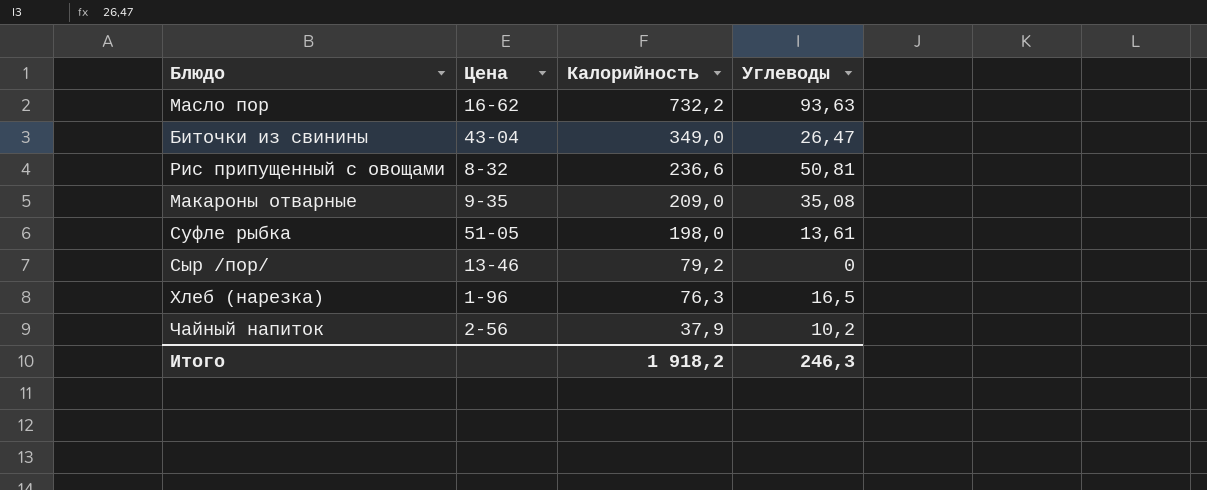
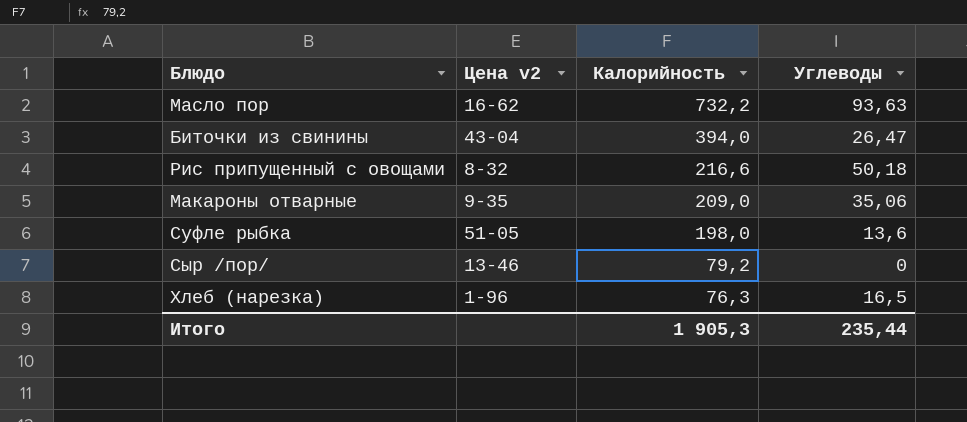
column name: Цена -> Цена v2
row Чайный напиток: 2-56 | 37,9 | 10,2 -> none
Биточки из свинины | Калорийность: 349,0 -> 394,0
Рис припущенный с овощами | Калорийность: 236,6 -> 216,6
Рис припущенный с овощами | Углеводы: 50,81 -> 50,18
Макароны отварные | Углеводы: 35,08 -> 35,06
Суфле рыбка | Углеводы: 13,61 -> 13,6
Итого | Калорийность: 1 918,2 -> 1 905,3
Итого | Углеводы: 246,3 -> 235,44

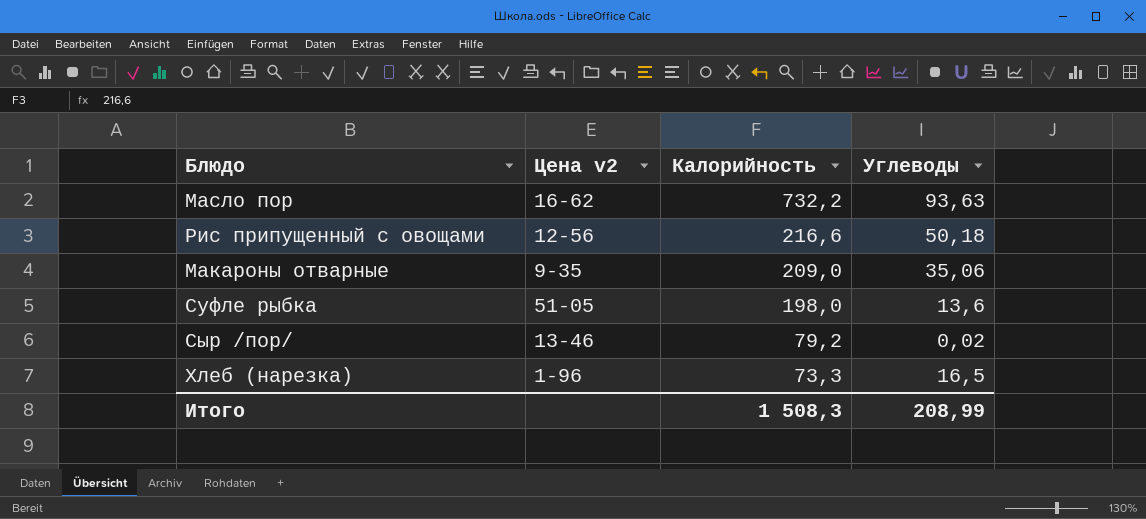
row Биточки из свинины: 43-04 | 394,0 | 26,47 -> none
Рис припущенный с овощами | Цена v2: 8-32 -> 12-56
Сыр /пор/ | Углеводы: 0 -> 0,02
Хлеб (нарезка) | Калорийность: 76,3 -> 73,3
Итого | Калорийность: 1 905,3 -> 1 508,3
Итого | Углеводы: 235,44 -> 208,99

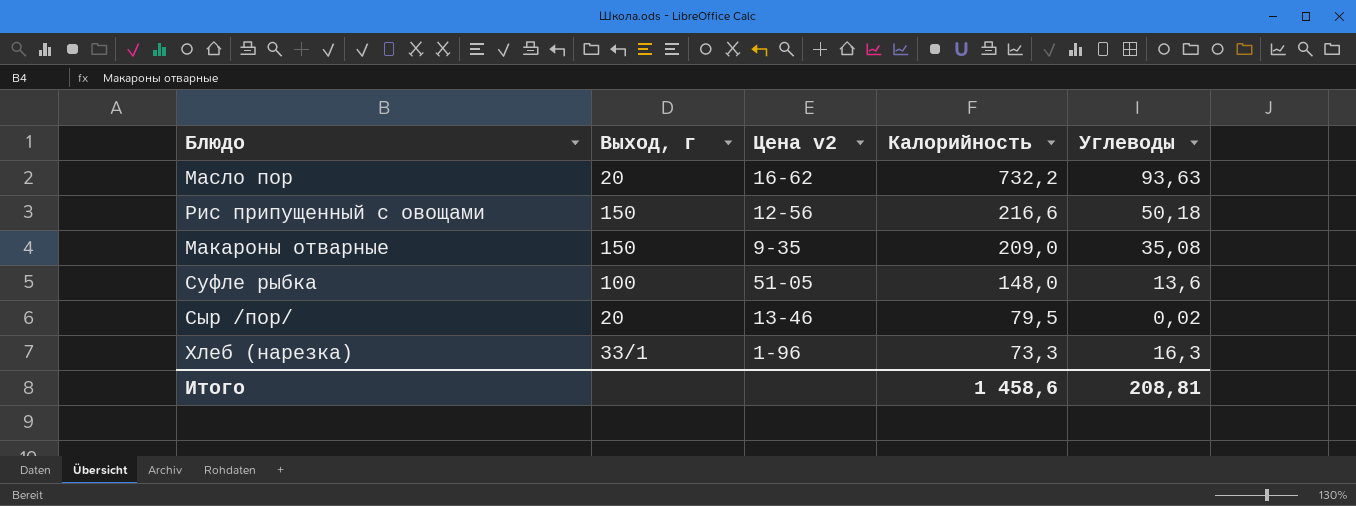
column Выход, г | position: none -> 2
Макароны отварные | Углеводы: 35,06 -> 35,08
Суфле рыбка | Калорийность: 198,0 -> 148,0
Сыр /пор/ | Калорийность: 79,2 -> 79,5
Хлеб (нарезка) | Углеводы: 16,5 -> 16,3
Итого | Калорийность: 1 508,3 -> 1 458,6
Итого | Углеводы: 208,99 -> 208,81

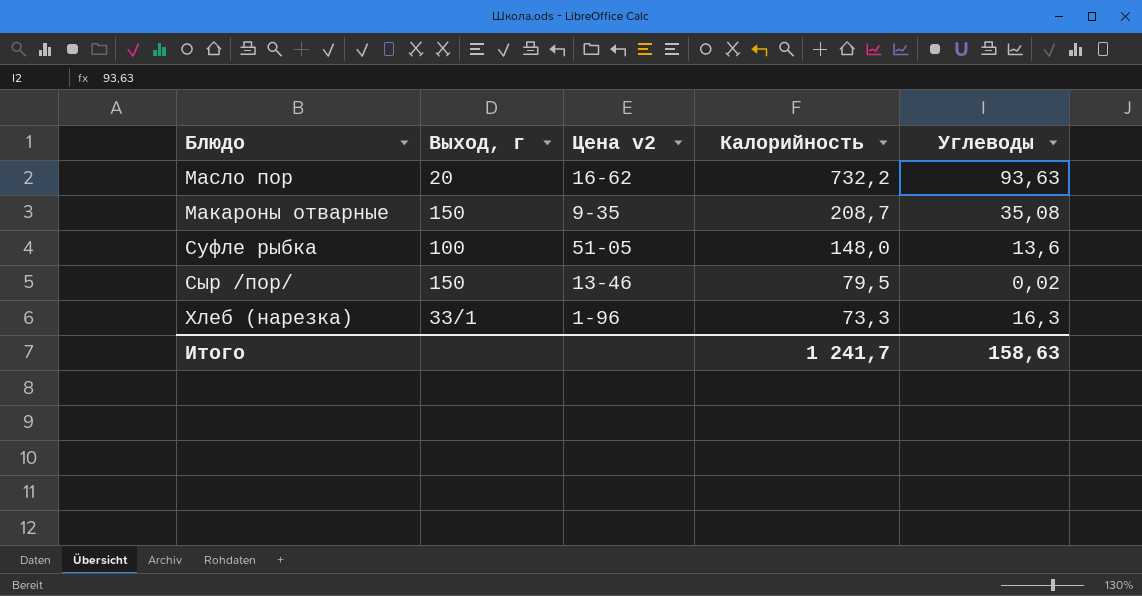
row Рис припущенный с овощами: 150 | 12-56 | 216,6 | 50,18 -> none
Макароны отварные | Калорийность: 209,0 -> 208,7
Сыр /пор/ | Выход, г: 20 -> 150
Итого | Калорийность: 1 458,6 -> 1 241,7
Итого | Углеводы: 208,81 -> 158,63

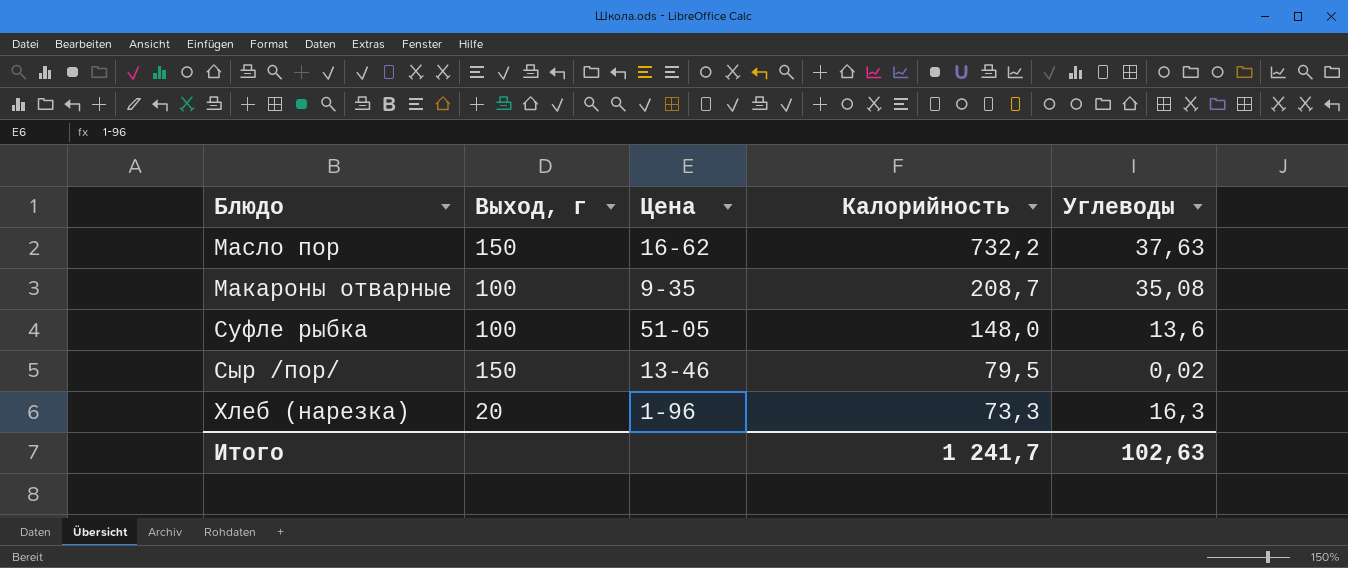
column name: Цена v2 -> Цена
Масло пор | Выход, г: 20 -> 150
Масло пор | Углеводы: 93,63 -> 37,63
Макароны отварные | Выход, г: 150 -> 100
Хлеб (нарезка) | Выход, г: 33/1 -> 20
Итого | Углеводы: 158,63 -> 102,63

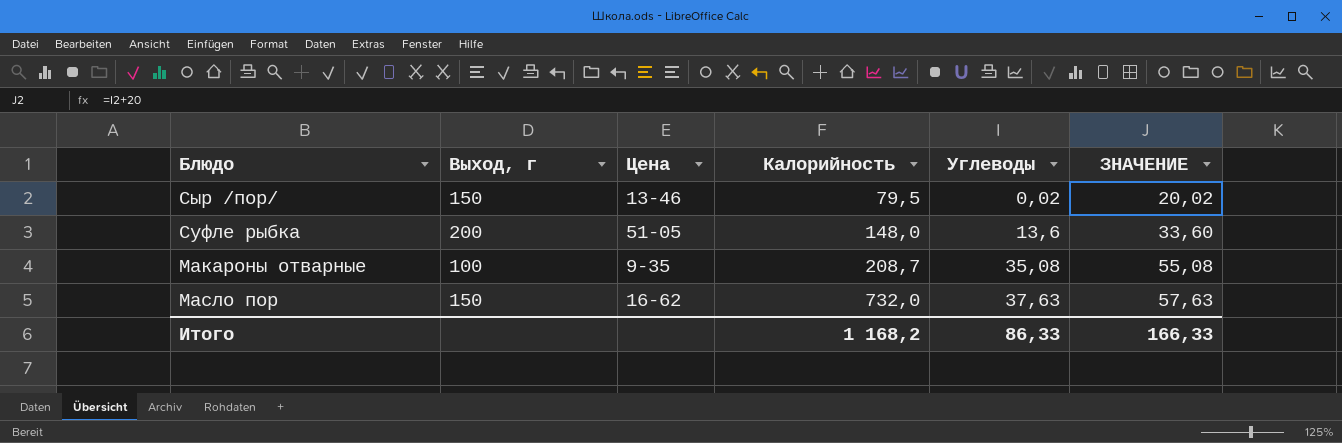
row order: Калорийность descending -> Калорийность ascending
column ЗНАЧЕНИЕ | formula: none -> [Углеводы] + 20
row Хлеб (нарезка): 20 | 1-96 | 73,3 | 16,3 -> none
Суфле рыбка | Выход, г: 100 -> 200
Масло пор | Калорийность: 732,2 -> 732,0
Итого | Калорийность: 1 241,7 -> 1 168,2
Итого | Углеводы: 102,63 -> 86,33

